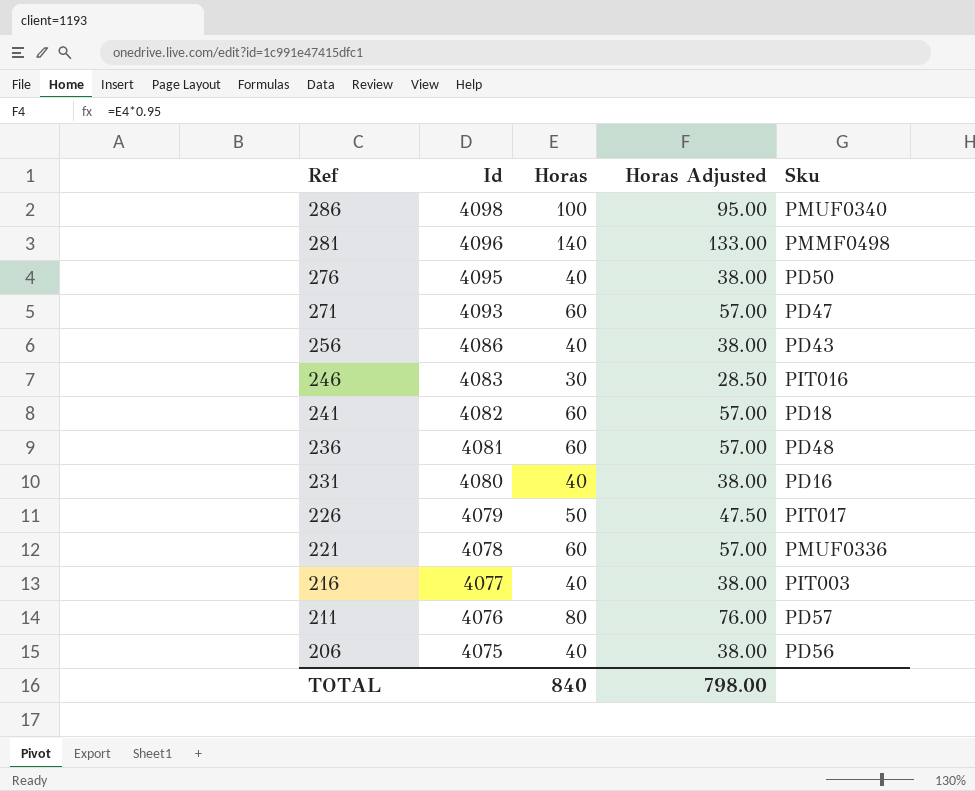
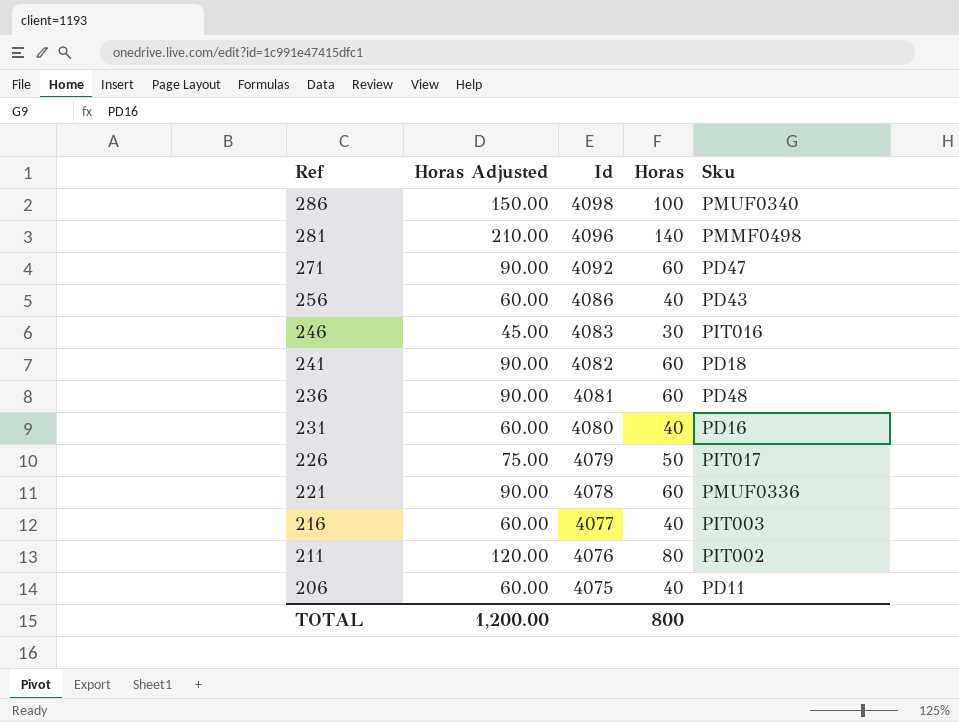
column Horas Adjusted | formula: [Horas] * 0.95 -> [Horas] * 1.5
column Horas Adjusted | position: 4 -> 2
row 276: 4095 | 40 | 38.00 | PD50 -> none
271 | Id: 4093 -> 4092
211 | Sku: PD57 -> PIT002
206 | Sku: PD56 -> PD11
TOTAL | Horas Adjusted: 798.00 -> 1,200.00
TOTAL | Horas: 840 -> 800

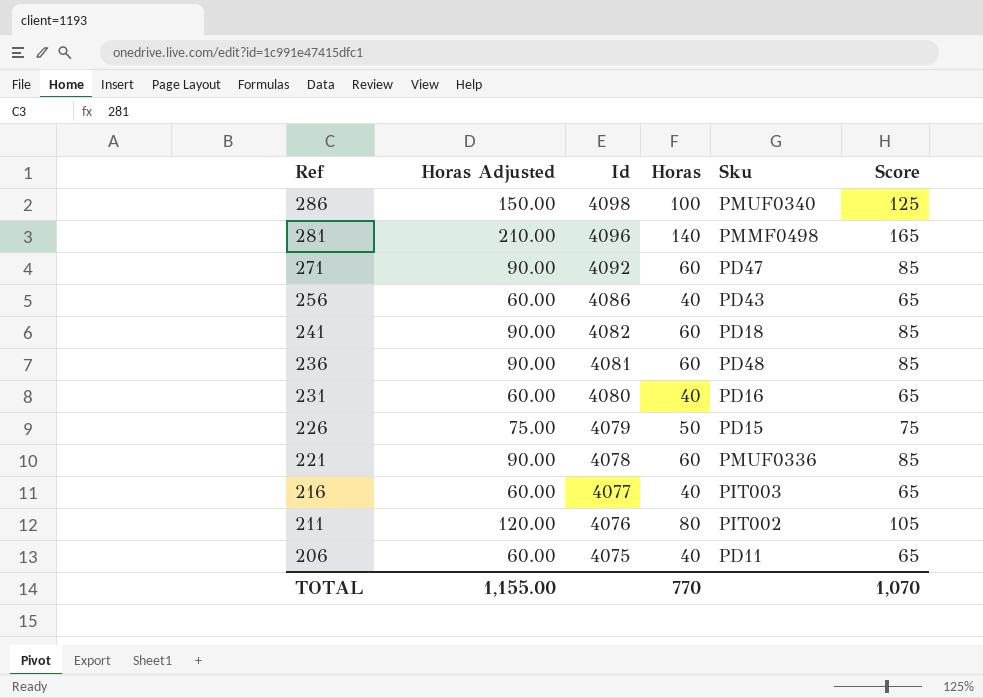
column Score | formula: none -> [Horas] + 25
row 246: 45.00 | 4083 | 30 | PIT016 -> none
226 | Sku: PIT017 -> PD15
TOTAL | Horas Adjusted: 1,200.00 -> 1,155.00
TOTAL | Horas: 800 -> 770

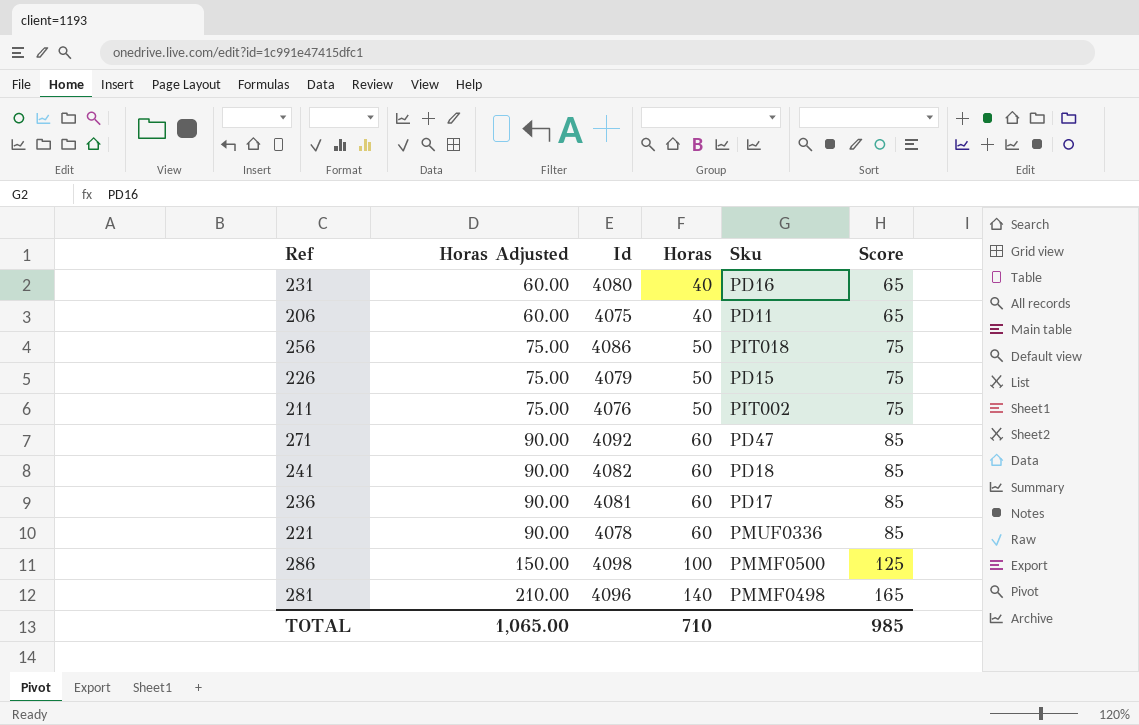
row order: Ref descending -> Horas Adjusted ascending
row 216: 60.00 | 4077 | 40 | PIT003 | 65 -> none
256 | Horas Adjusted: 60.00 -> 75.00
256 | Horas: 40 -> 50
256 | Sku: PD43 -> PIT018
256 | Score: 65 -> 75
211 | Horas Adjusted: 120.00 -> 75.00
211 | Horas: 80 -> 50
211 | Score: 105 -> 75
236 | Sku: PD48 -> PD17
286 | Sku: PMUF0340 -> PMMF0500
TOTAL | Horas Adjusted: 1,155.00 -> 1,065.00
TOTAL | Horas: 770 -> 710
TOTAL | Score: 1,070 -> 985

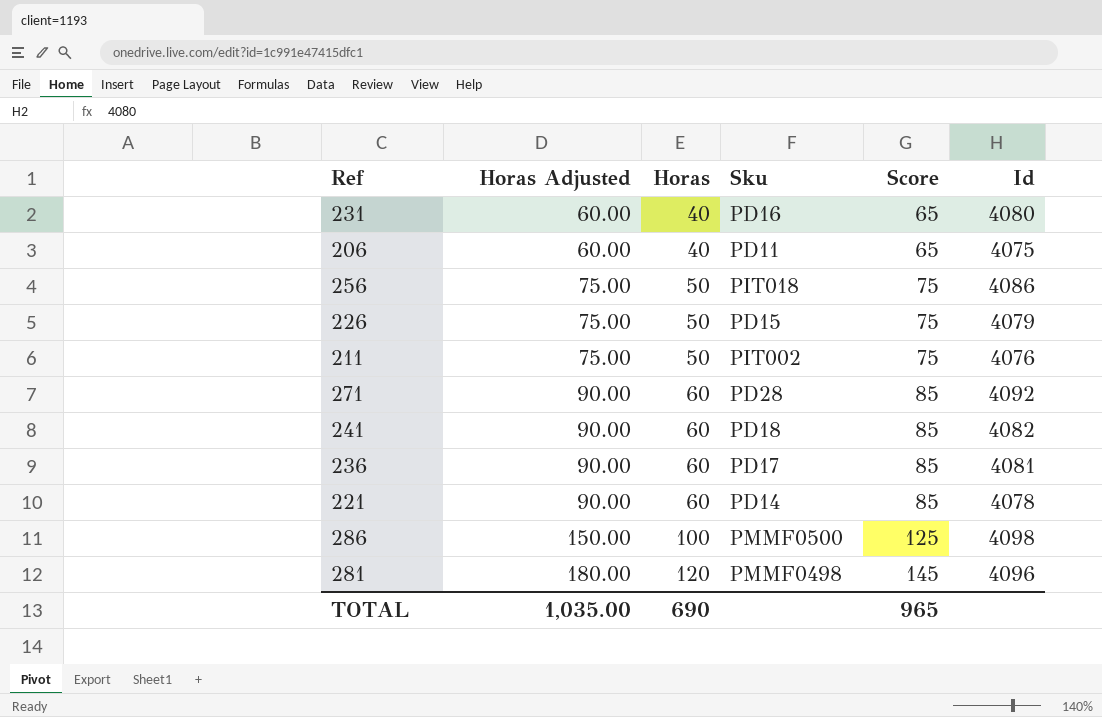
column Id | position: 3 -> 6
271 | Sku: PD47 -> PD28
221 | Sku: PMUF0336 -> PD14
281 | Horas Adjusted: 210.00 -> 180.00
281 | Horas: 140 -> 120
281 | Score: 165 -> 145
TOTAL | Horas Adjusted: 1,065.00 -> 1,035.00
TOTAL | Horas: 710 -> 690
TOTAL | Score: 985 -> 965

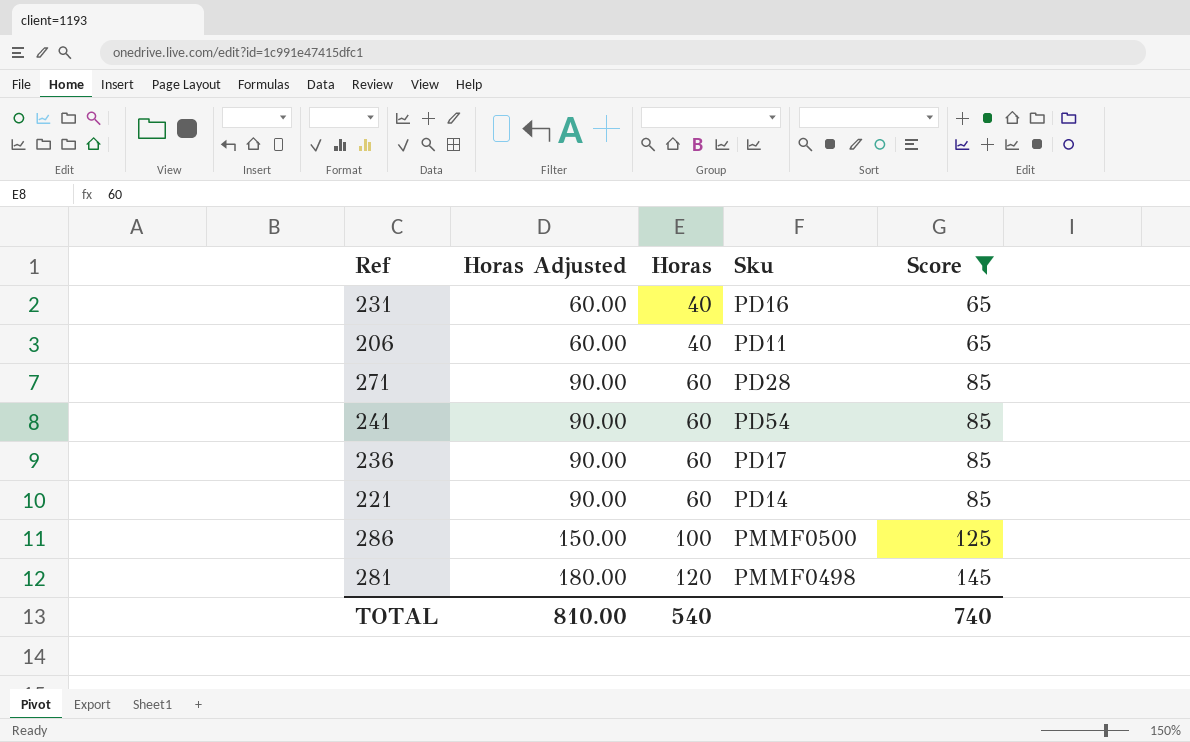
filter: none -> Score != 75
column Id | position: 6 -> none
241 | Sku: PD18 -> PD54
TOTAL | Horas Adjusted: 1,035.00 -> 810.00
TOTAL | Horas: 690 -> 540
TOTAL | Score: 965 -> 740

